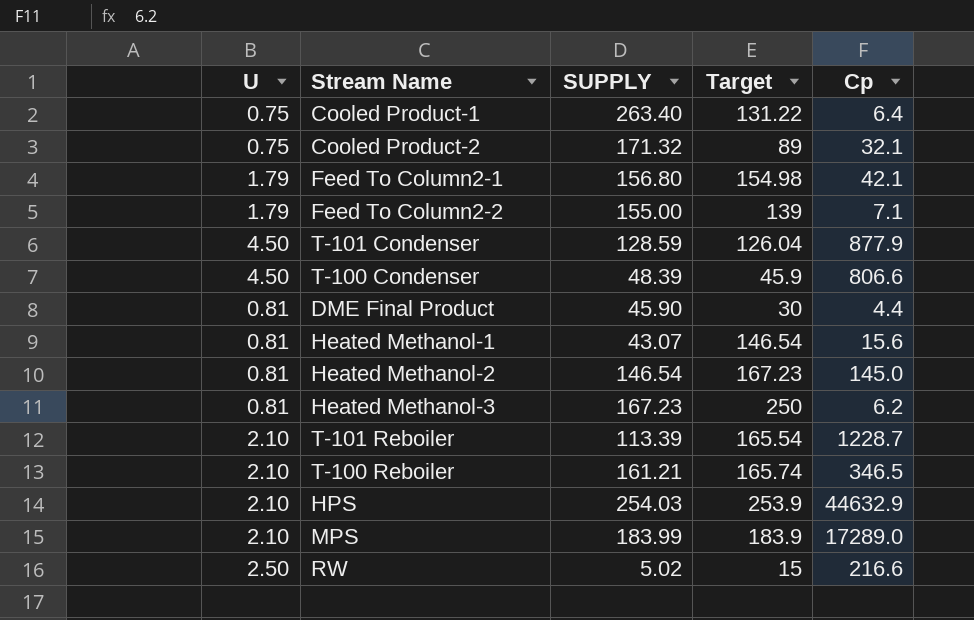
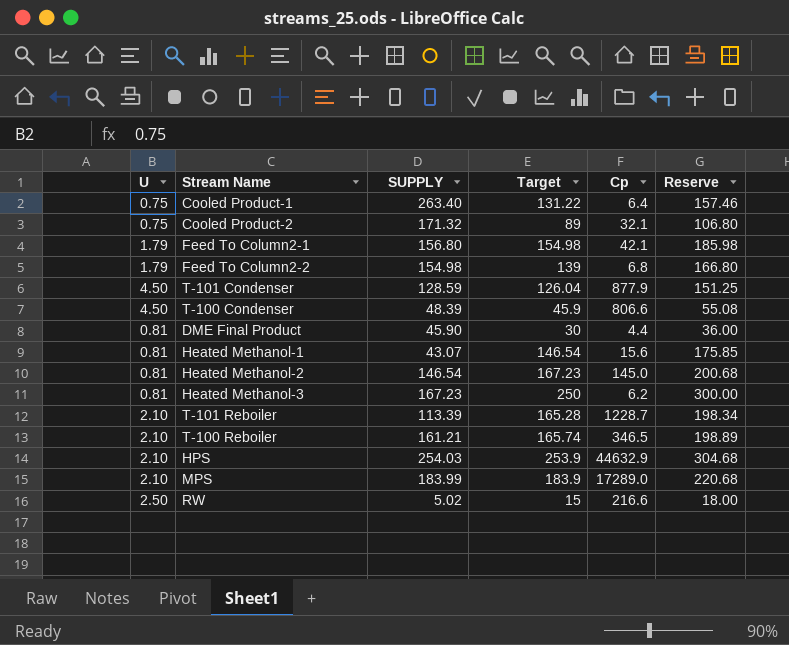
column Reserve | formula: none -> [Target] * 1.2
Feed To Column2-2 | SUPPLY: 155.00 -> 154.98
Feed To Column2-2 | Cp: 7.1 -> 6.8
T-101 Reboiler | Target: 165.54 -> 165.28

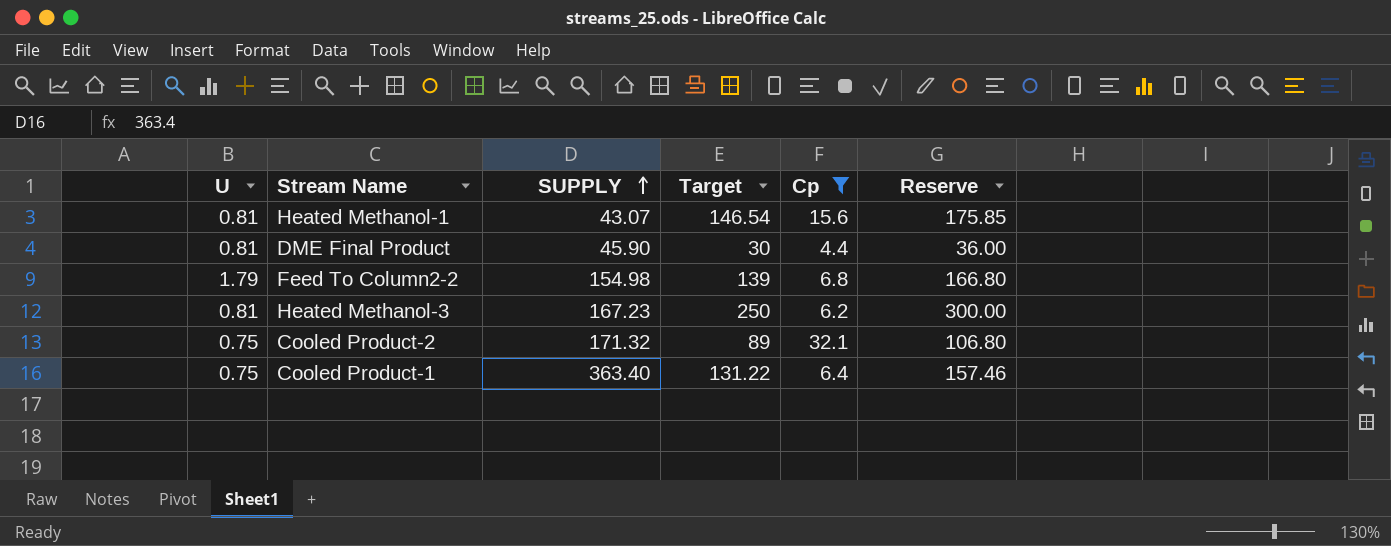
filter: none -> Cp <= 32.1
row order: none -> SUPPLY ascending
Cooled Product-1 | SUPPLY: 263.40 -> 363.40

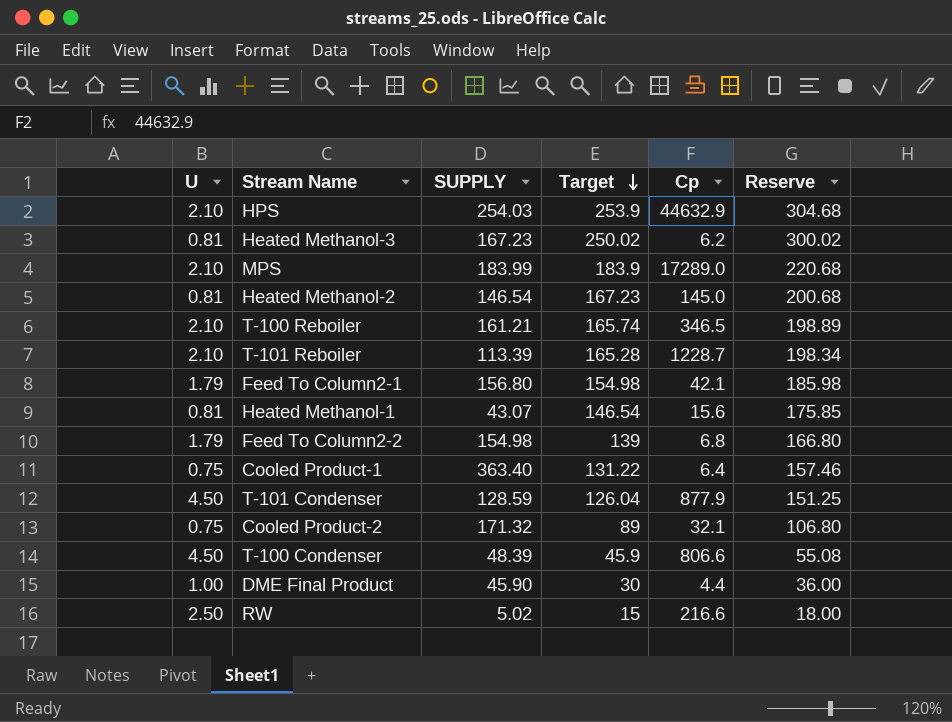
filter: Cp <= 32.1 -> none
row order: SUPPLY ascending -> Target descending
Heated Methanol-3 | Target: 250 -> 250.02
Heated Methanol-3 | Reserve: 300.00 -> 300.02
DME Final Product | U: 0.81 -> 1.00

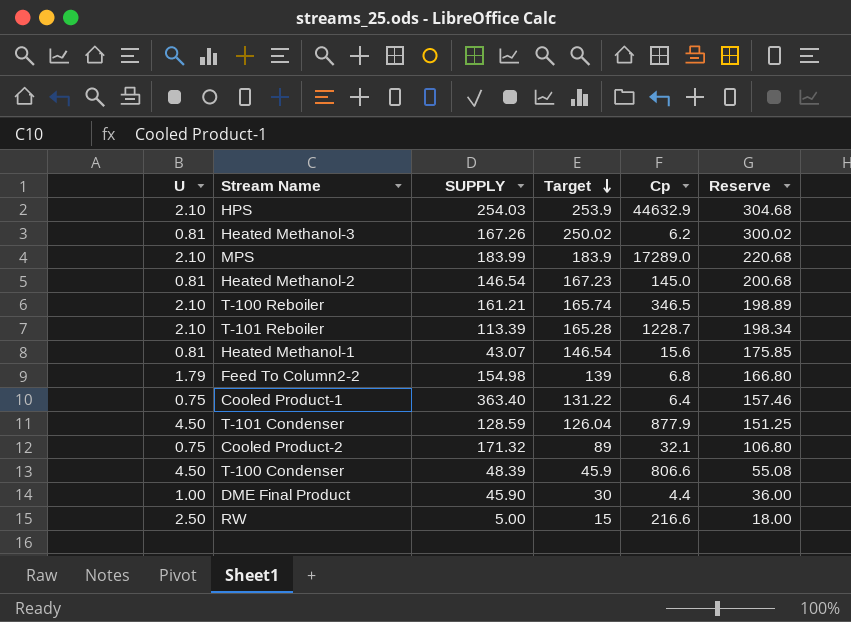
row Feed To Column2-1: 1.79 | 156.80 | 154.98 | 42.1 | 185.98 -> none
Heated Methanol-3 | SUPPLY: 167.23 -> 167.26
RW | SUPPLY: 5.02 -> 5.00

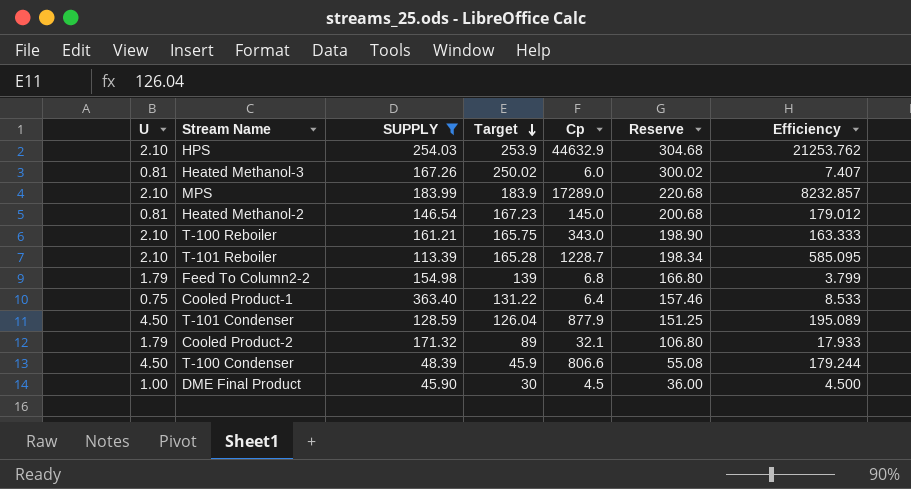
filter: none -> SUPPLY >= 45.90
column Efficiency | formula: none -> [Cp] / [U]
Heated Methanol-3 | Cp: 6.2 -> 6.0
T-100 Reboiler | Target: 165.74 -> 165.75
T-100 Reboiler | Cp: 346.5 -> 343.0
T-100 Reboiler | Reserve: 198.89 -> 198.90
Cooled Product-2 | U: 0.75 -> 1.79
DME Final Product | Cp: 4.4 -> 4.5

